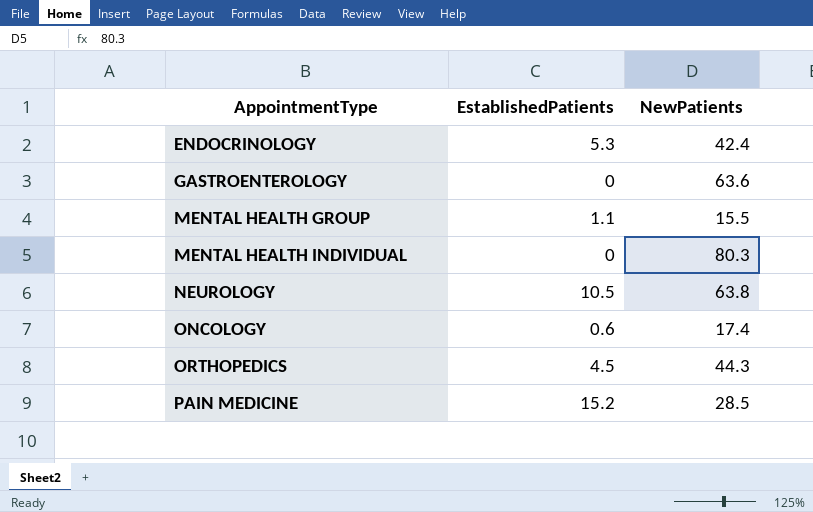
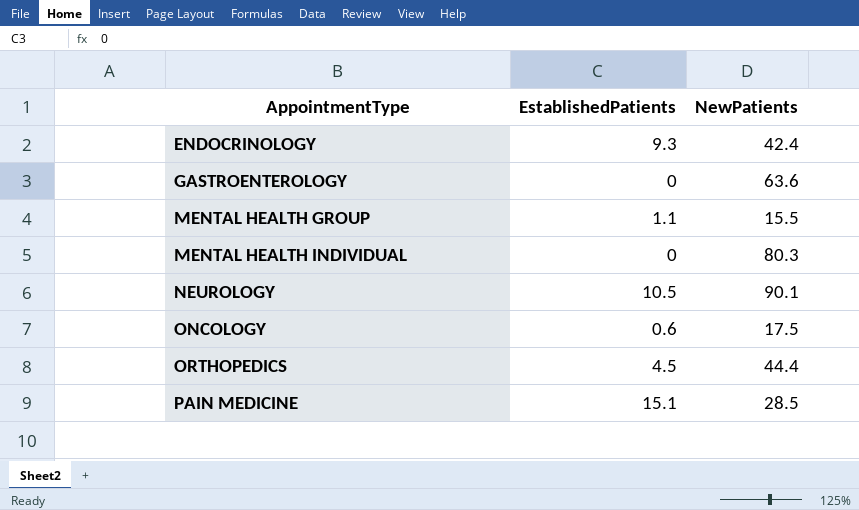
ENDOCRINOLOGY | EstablishedPatients: 5.3 -> 9.3
NEUROLOGY | NewPatients: 63.8 -> 90.1
ONCOLOGY | NewPatients: 17.4 -> 17.5
ORTHOPEDICS | NewPatients: 44.3 -> 44.4
PAIN MEDICINE | EstablishedPatients: 15.2 -> 15.1

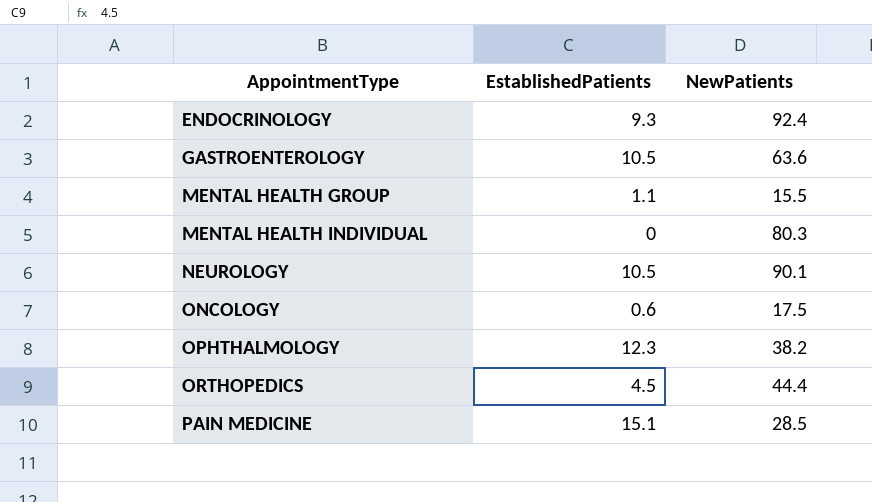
ENDOCRINOLOGY | NewPatients: 42.4 -> 92.4
GASTROENTEROLOGY | EstablishedPatients: 0 -> 10.5
row OPHTHALMOLOGY: none -> 12.3 | 38.2

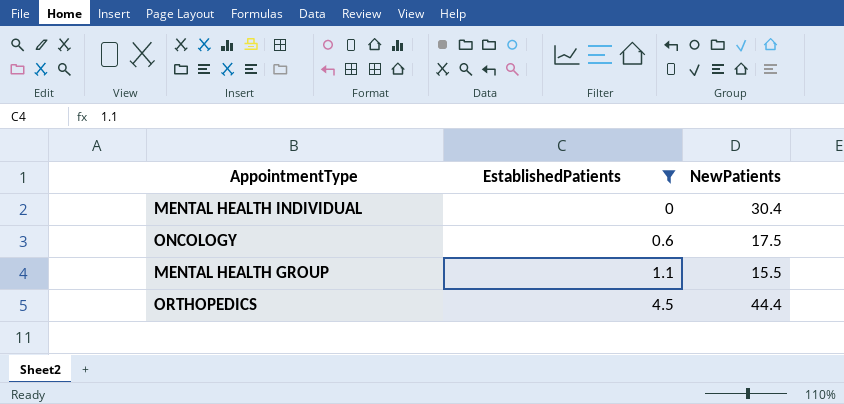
filter: none -> EstablishedPatients <= 4.5
row order: AppointmentType ascending -> EstablishedPatients ascending
MENTAL HEALTH INDIVIDUAL | NewPatients: 80.3 -> 30.4

